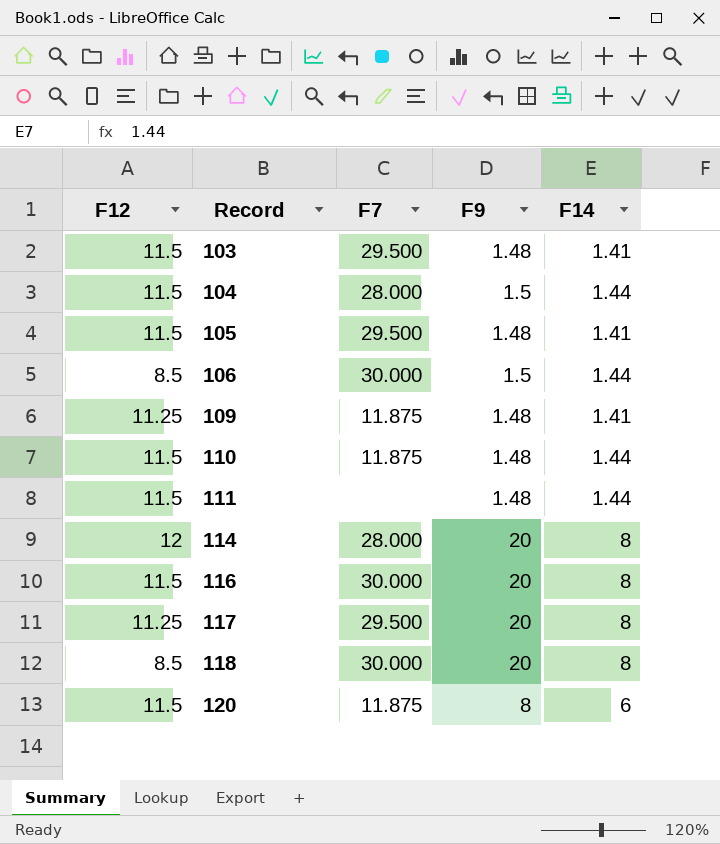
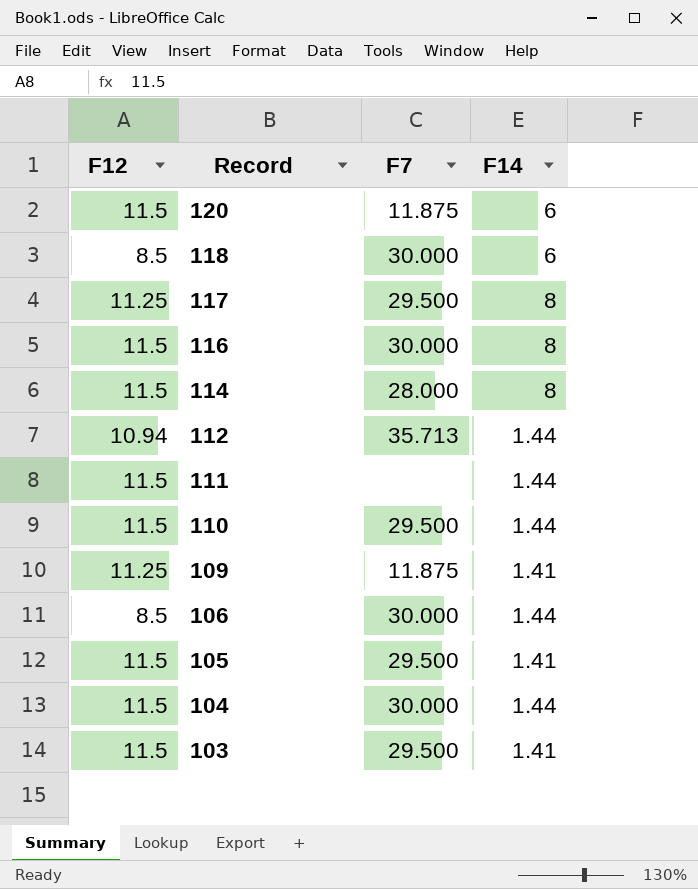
row order: Record ascending -> Record descending
column F9 | position: 4 -> none
118 | F14: 8 -> 6
114 | F12: 12 -> 11.5
row 112: none -> 10.94 | 35.713 | 1.44
110 | F7: 11.875 -> 29.500
104 | F7: 28.000 -> 30.000

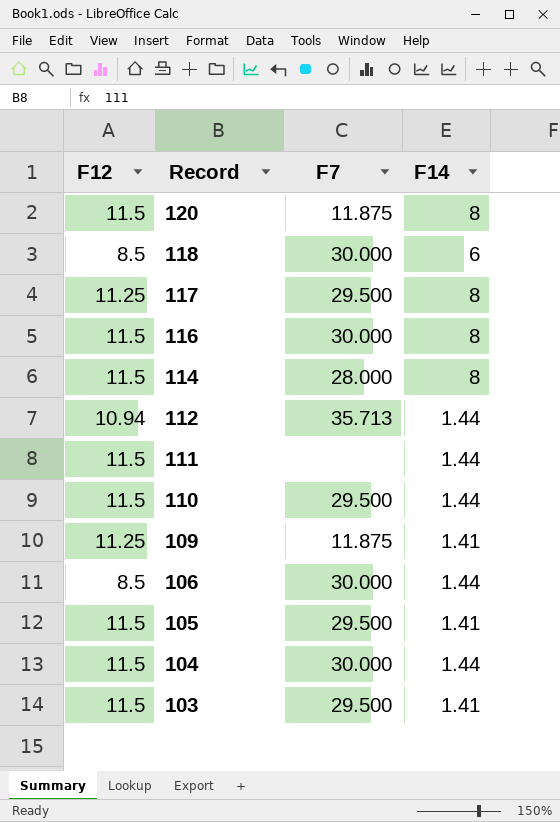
120 | F14: 6 -> 8

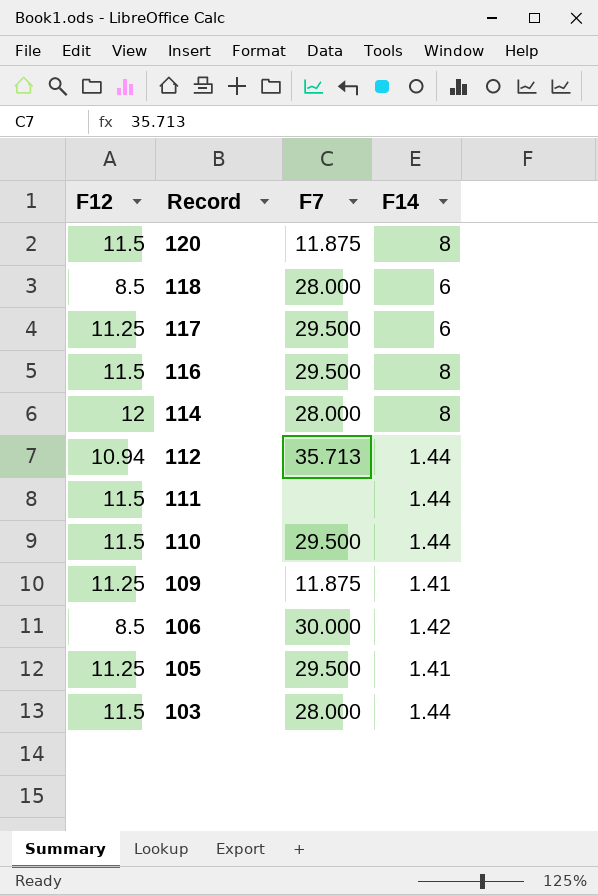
row 104: 11.5 | 30.000 | 1.44 -> none
118 | F7: 30.000 -> 28.000
117 | F14: 8 -> 6
116 | F7: 30.000 -> 29.500
114 | F12: 11.5 -> 12
106 | F14: 1.44 -> 1.42
105 | F12: 11.5 -> 11.25
103 | F7: 29.500 -> 28.000
103 | F14: 1.41 -> 1.44

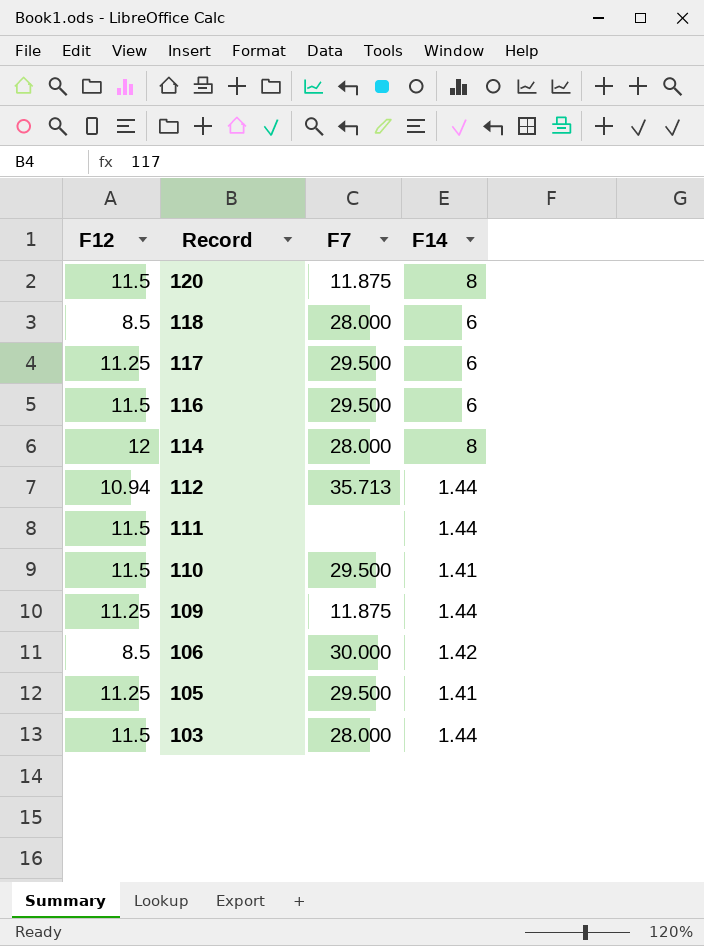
116 | F14: 8 -> 6
110 | F14: 1.44 -> 1.41
109 | F14: 1.41 -> 1.44

